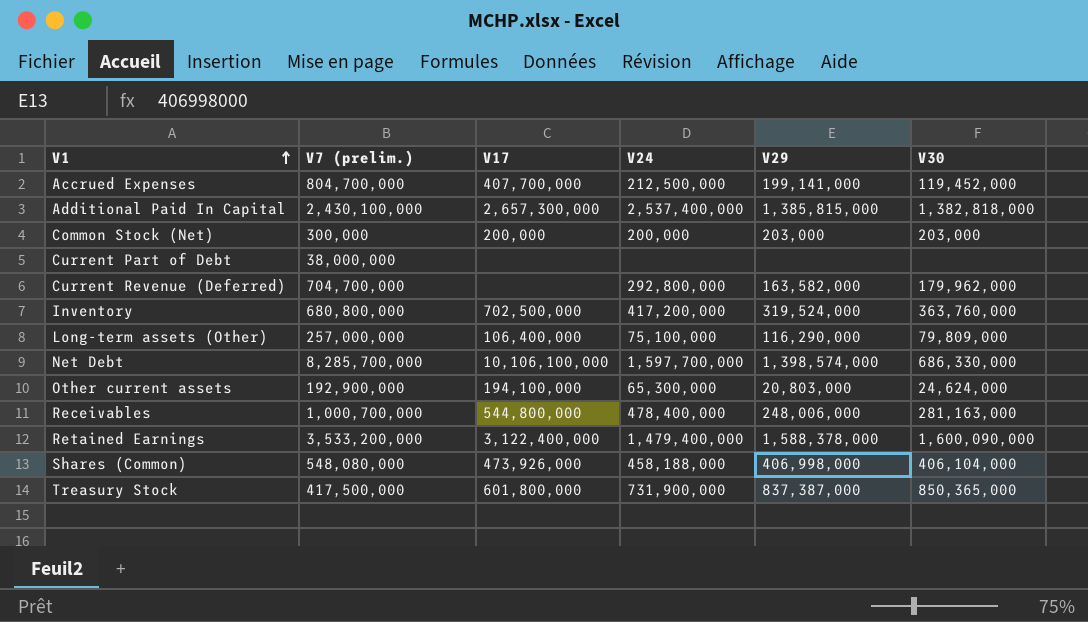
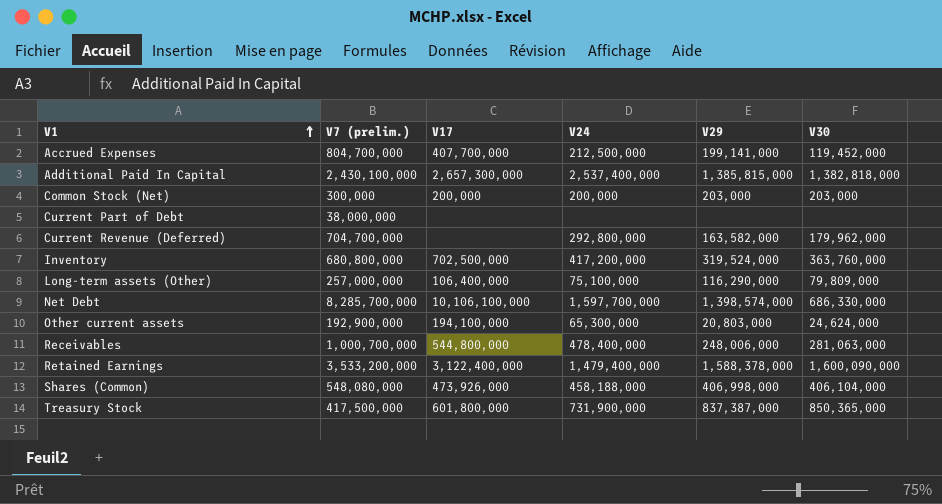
Receivables | V30: 281,163,000 -> 281,063,000

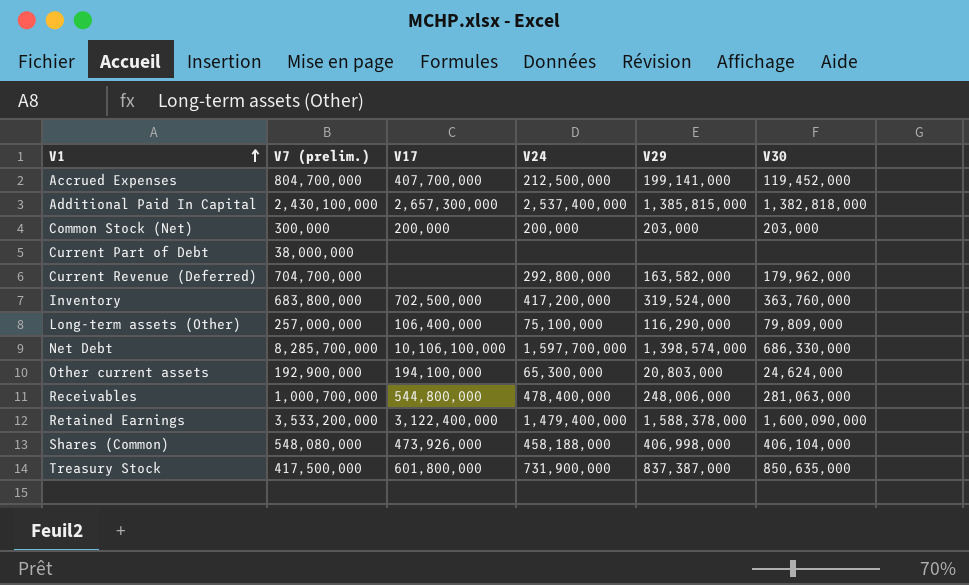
Inventory | V7 (prelim.): 680,800,000 -> 683,800,000
Treasury Stock | V30: 850,365,000 -> 850,635,000

